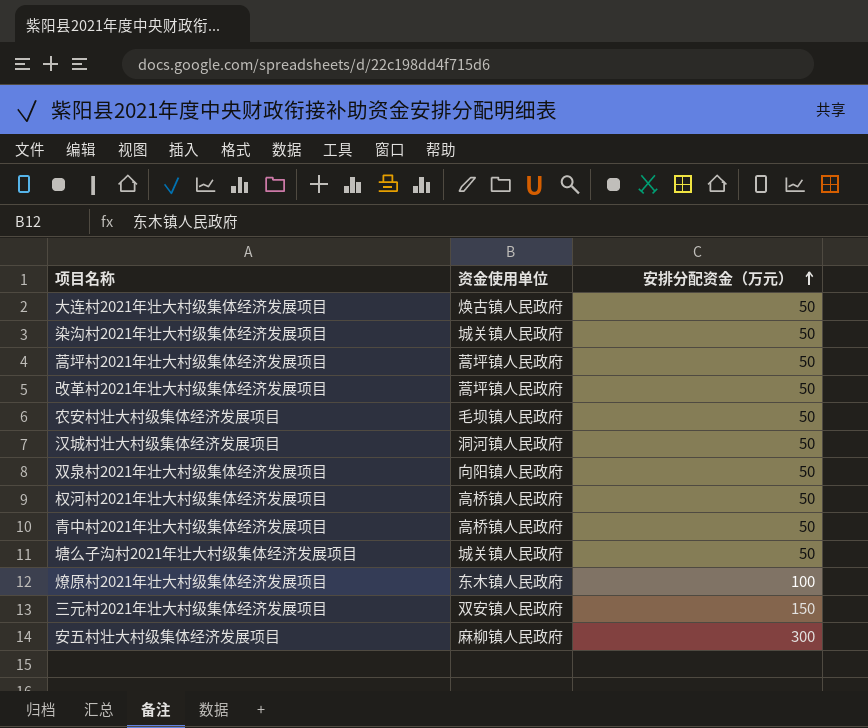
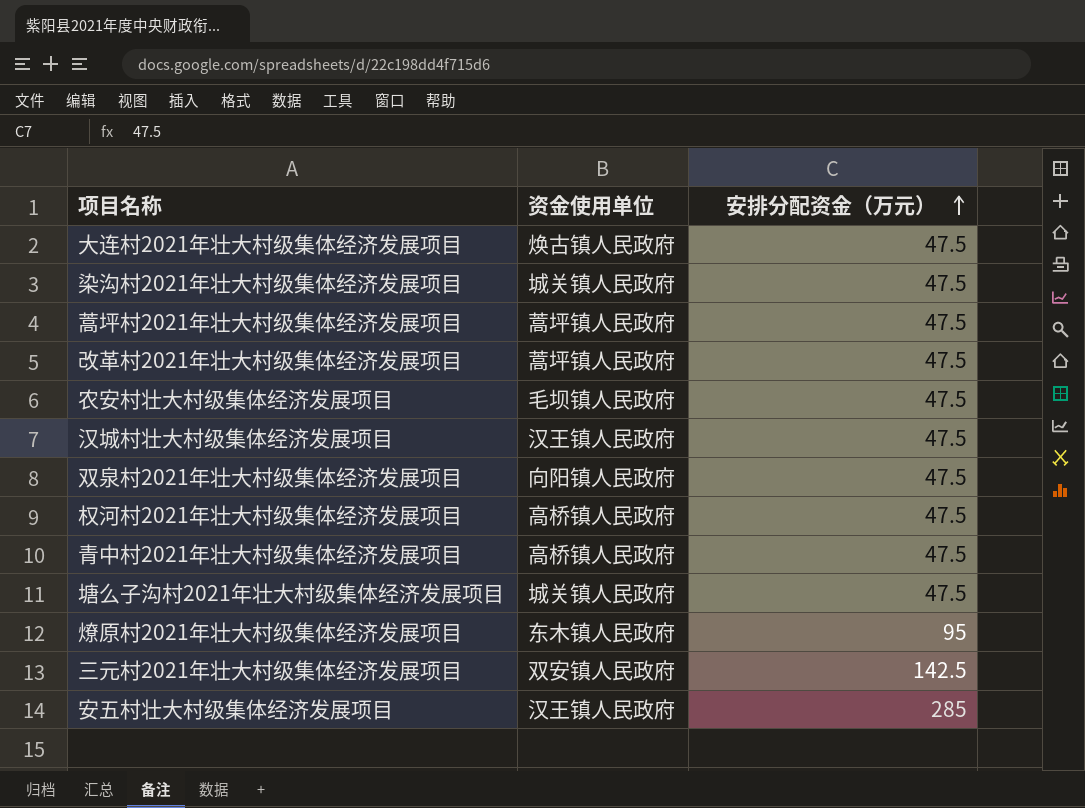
大连村2021年壮大村级集体经济发展项目 | 安排分配资金（万元）: 50 -> 47.5
染沟村2021年壮大村级集体经济发展项目 | 安排分配资金（万元）: 50 -> 47.5
蒿坪村2021年壮大村级集体经济发展项目 | 安排分配资金（万元）: 50 -> 47.5
改革村2021年壮大村级集体经济发展项目 | 安排分配资金（万元）: 50 -> 47.5
农安村壮大村级集体经济发展项目 | 安排分配资金（万元）: 50 -> 47.5
汉城村壮大村级集体经济发展项目 | 资金使用单位: 洞河镇人民政府 -> 汉王镇人民政府
汉城村壮大村级集体经济发展项目 | 安排分配资金（万元）: 50 -> 47.5
双泉村2021年壮大村级集体经济发展项目 | 安排分配资金（万元）: 50 -> 47.5
权河村2021年壮大村级集体经济发展项目 | 安排分配资金（万元）: 50 -> 47.5
青中村2021年壮大村级集体经济发展项目 | 安排分配资金（万元）: 50 -> 47.5
塘么子沟村2021年壮大村级集体经济发展项目 | 安排分配资金（万元）: 50 -> 47.5
燎原村2021年壮大村级集体经济发展项目 | 安排分配资金（万元）: 100 -> 95
三元村2021年壮大村级集体经济发展项目 | 安排分配资金（万元）: 150 -> 142.5
安五村壮大村级集体经济发展项目 | 资金使用单位: 麻柳镇人民政府 -> 汉王镇人民政府
安五村壮大村级集体经济发展项目 | 安排分配资金（万元）: 300 -> 285

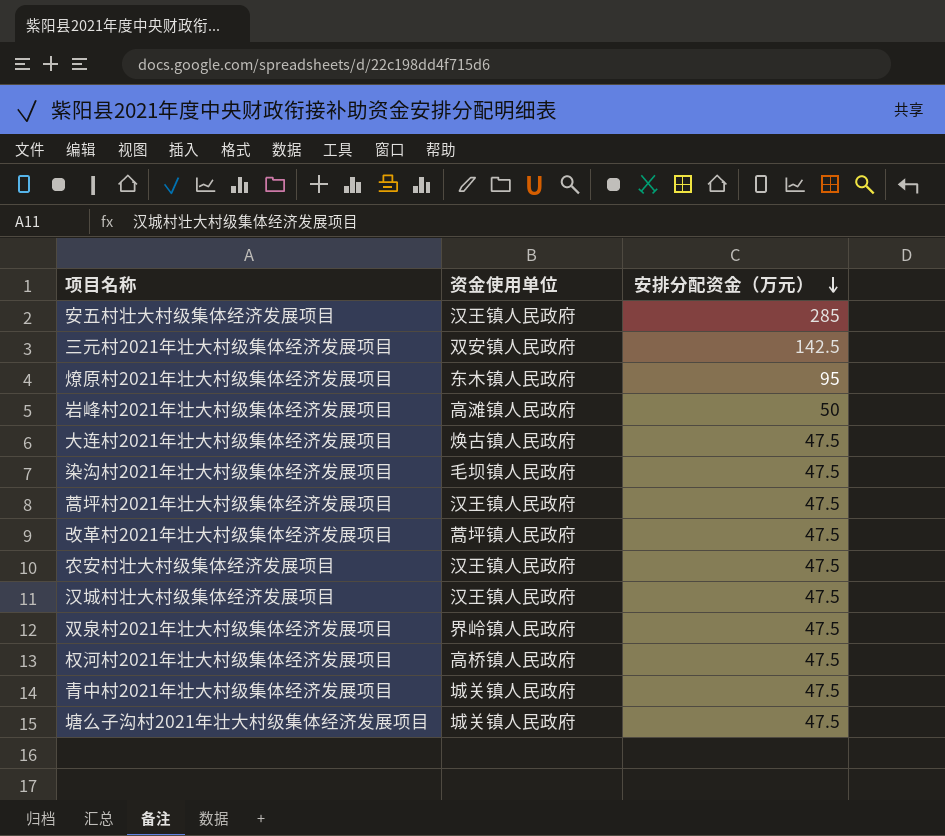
row order: 安排分配资金（万元） ascending -> 安排分配资金（万元） descending
row 岩峰村2021年壮大村级集体经济发展项目: none -> 高滩镇人民政府 | 50
染沟村2021年壮大村级集体经济发展项目 | 资金使用单位: 城关镇人民政府 -> 毛坝镇人民政府
蒿坪村2021年壮大村级集体经济发展项目 | 资金使用单位: 蒿坪镇人民政府 -> 汉王镇人民政府
农安村壮大村级集体经济发展项目 | 资金使用单位: 毛坝镇人民政府 -> 汉王镇人民政府
双泉村2021年壮大村级集体经济发展项目 | 资金使用单位: 向阳镇人民政府 -> 界岭镇人民政府
青中村2021年壮大村级集体经济发展项目 | 资金使用单位: 高桥镇人民政府 -> 城关镇人民政府

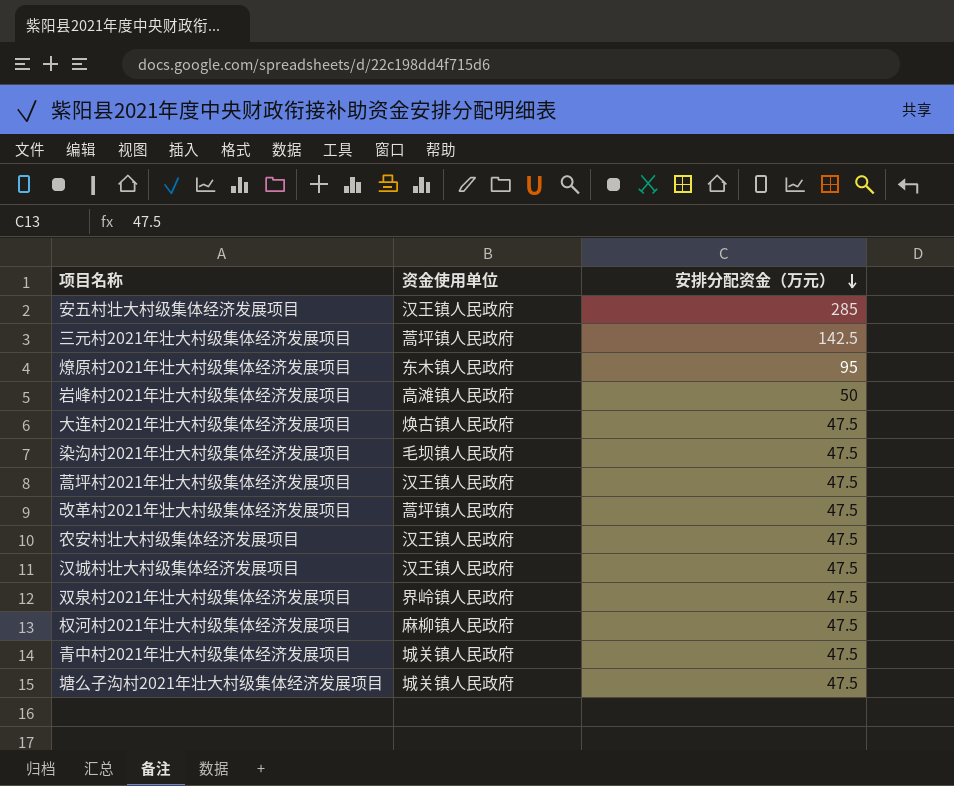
三元村2021年壮大村级集体经济发展项目 | 资金使用单位: 双安镇人民政府 -> 蒿坪镇人民政府
权河村2021年壮大村级集体经济发展项目 | 资金使用单位: 高桥镇人民政府 -> 麻柳镇人民政府

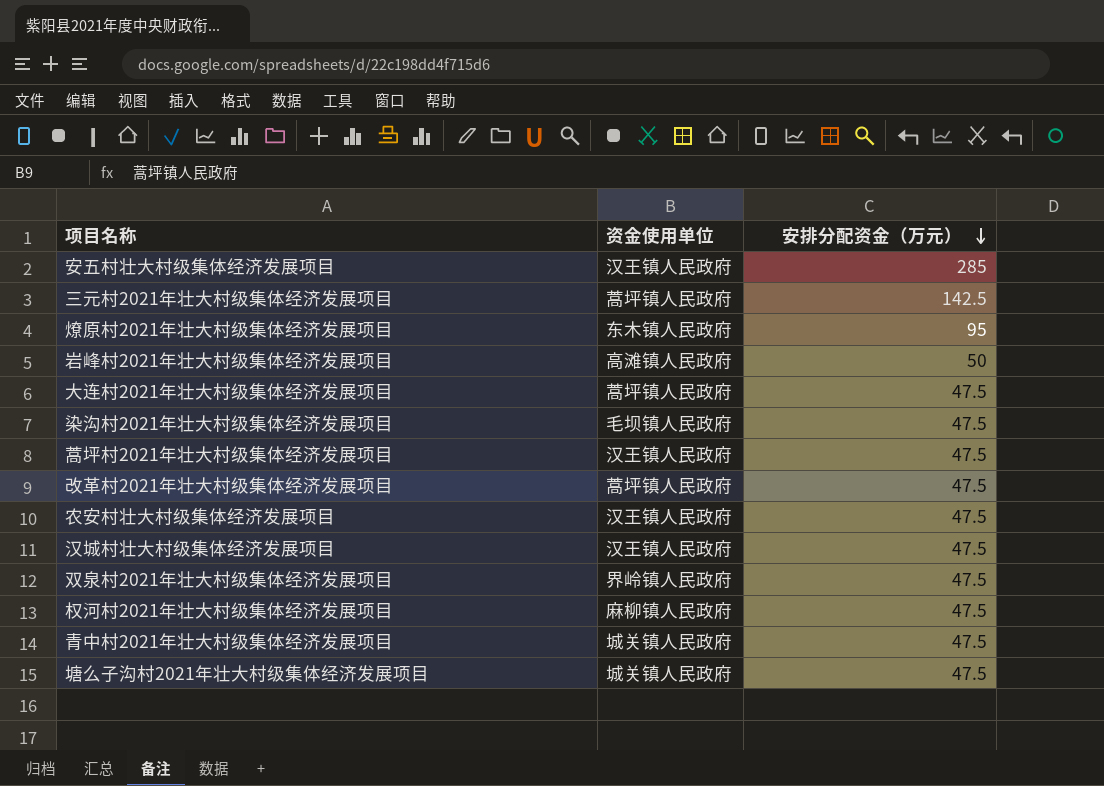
大连村2021年壮大村级集体经济发展项目 | 资金使用单位: 焕古镇人民政府 -> 蒿坪镇人民政府

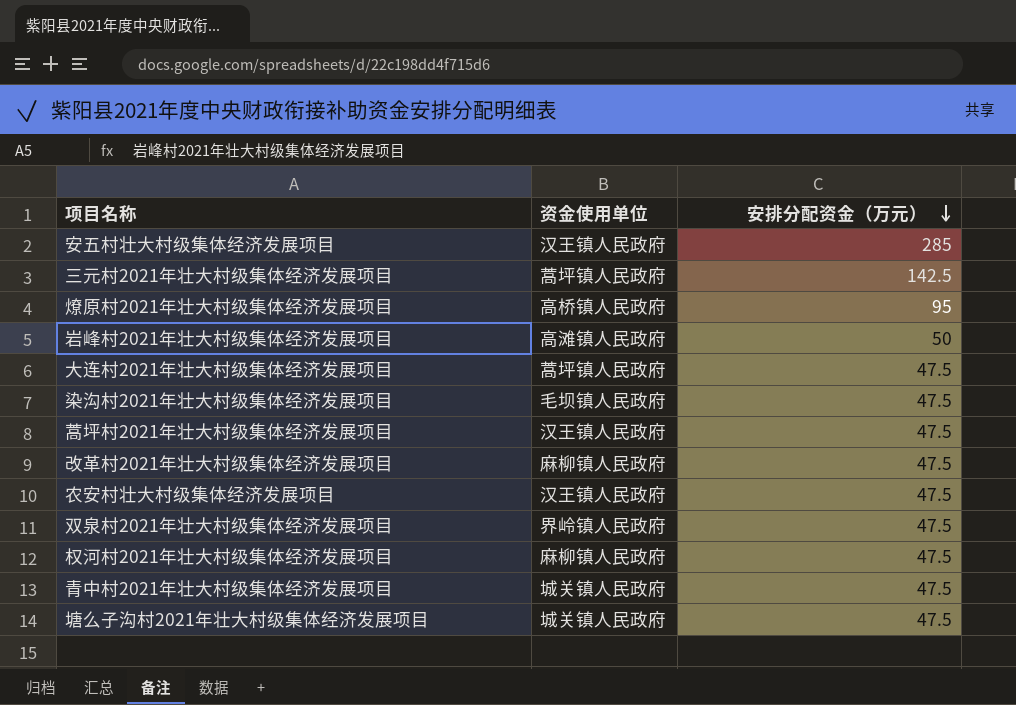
row 汉城村壮大村级集体经济发展项目: 汉王镇人民政府 | 47.5 -> none
燎原村2021年壮大村级集体经济发展项目 | 资金使用单位: 东木镇人民政府 -> 高桥镇人民政府
改革村2021年壮大村级集体经济发展项目 | 资金使用单位: 蒿坪镇人民政府 -> 麻柳镇人民政府

